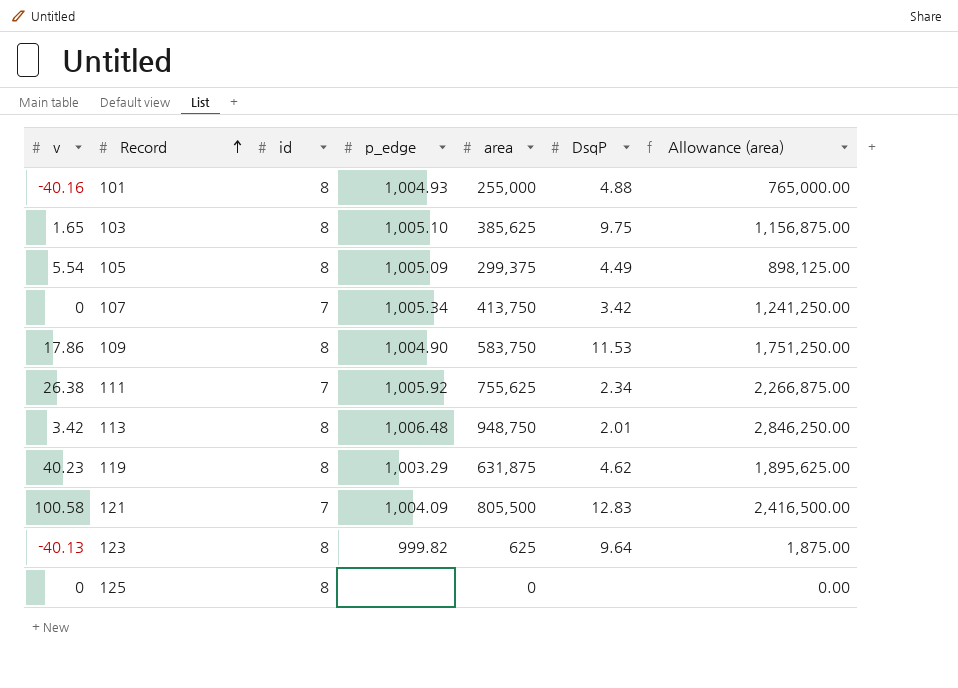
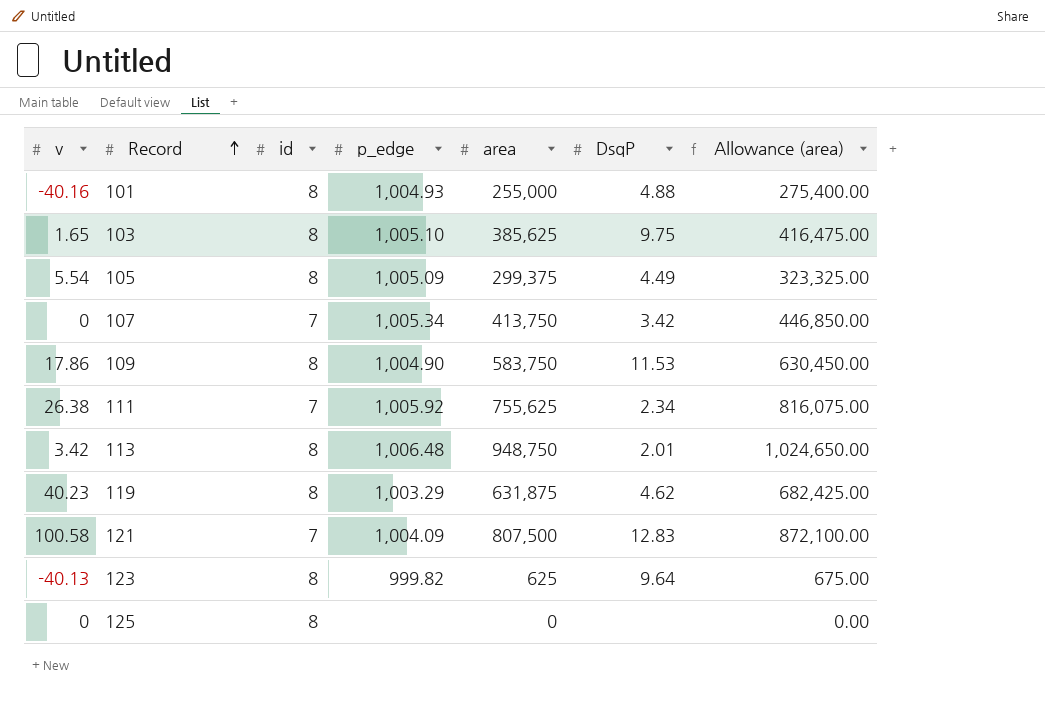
column Allowance (area) | formula: [area] * 3 -> [area] * 1.08
121 | area: 805,500 -> 807,500

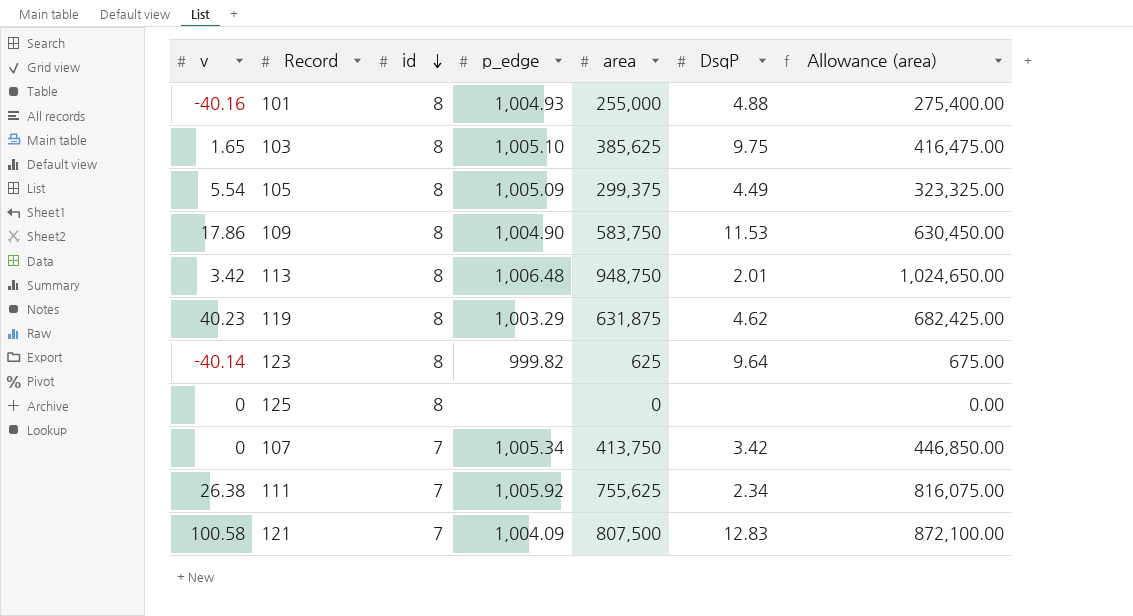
row order: Record ascending -> id descending
123 | v: -40.13 -> -40.14

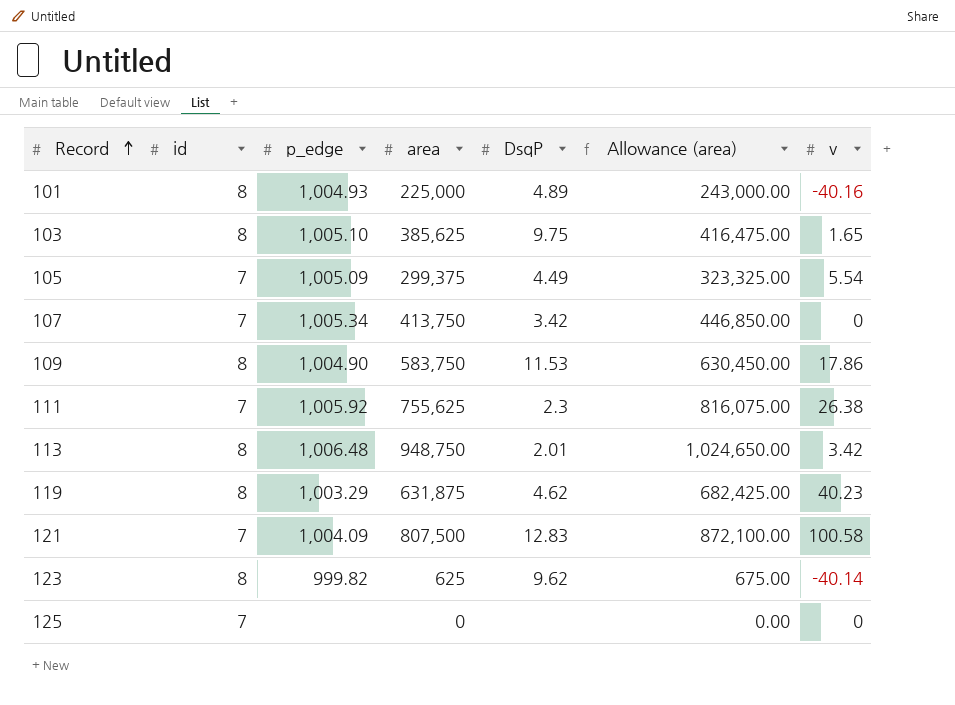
row order: id descending -> Record ascending
column v | position: 1 -> 7
101 | area: 255,000 -> 225,000
101 | DsqP: 4.88 -> 4.89
101 | Allowance (area): 275,400.00 -> 243,000.00
105 | id: 8 -> 7
111 | DsqP: 2.34 -> 2.3
123 | DsqP: 9.64 -> 9.62
125 | id: 8 -> 7

